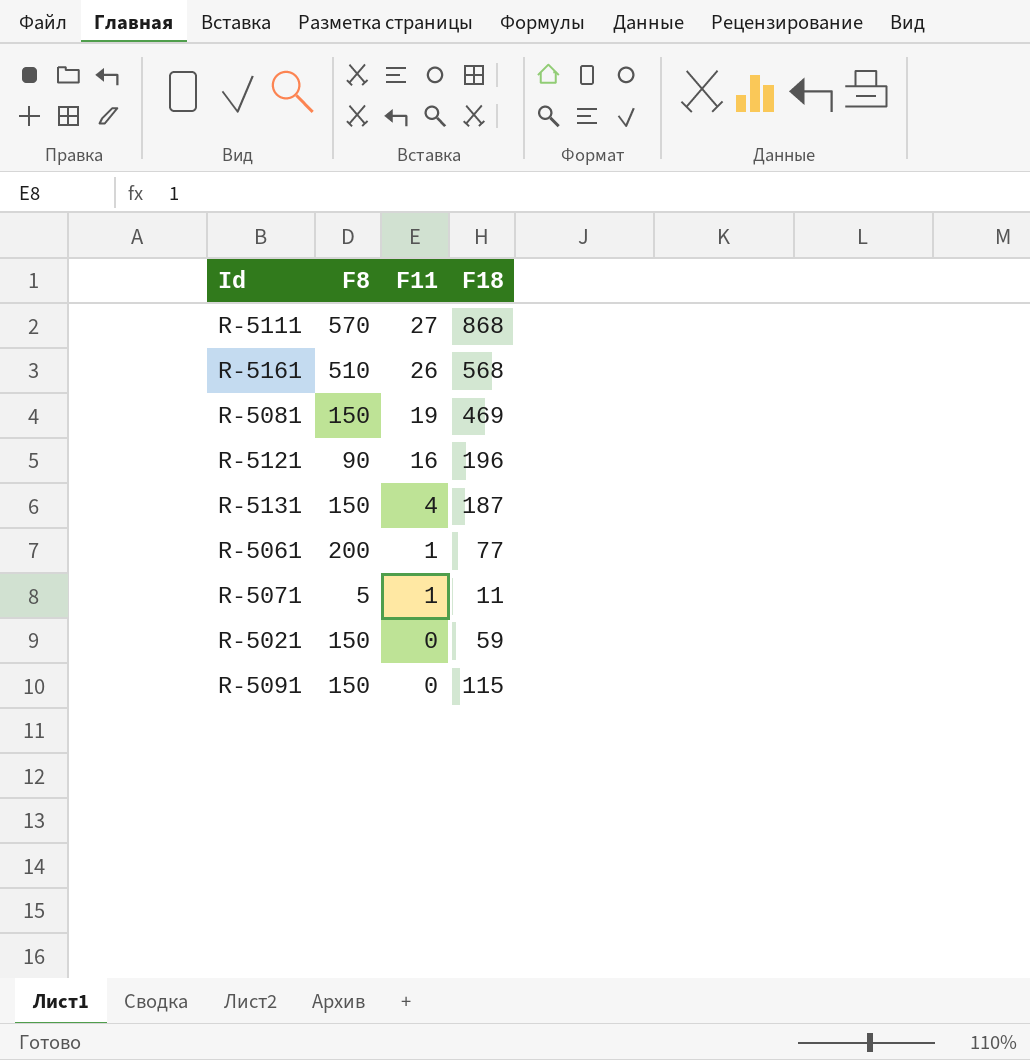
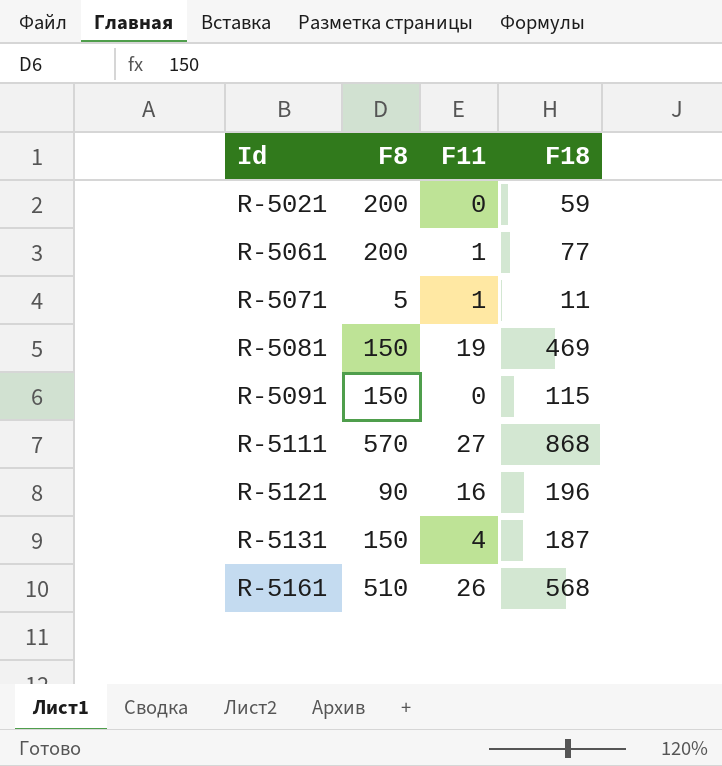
row order: F11 descending -> Id ascending
R-5021 | F8: 150 -> 200

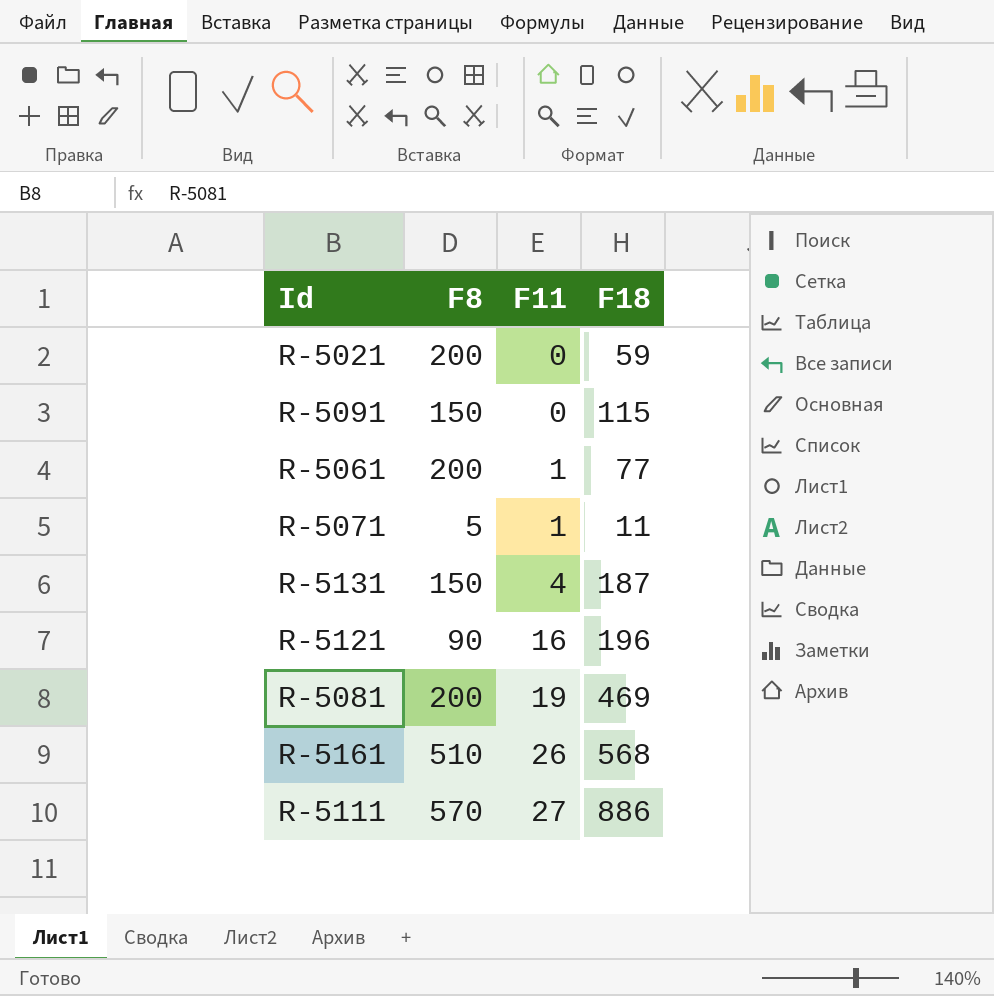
row order: Id ascending -> F11 ascending
R-5081 | F8: 150 -> 200
R-5111 | F18: 868 -> 886

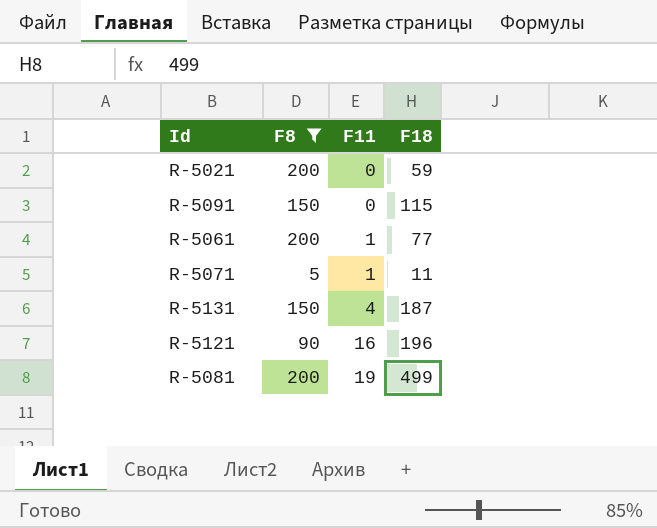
filter: none -> F8 <= 200
R-5081 | F18: 469 -> 499

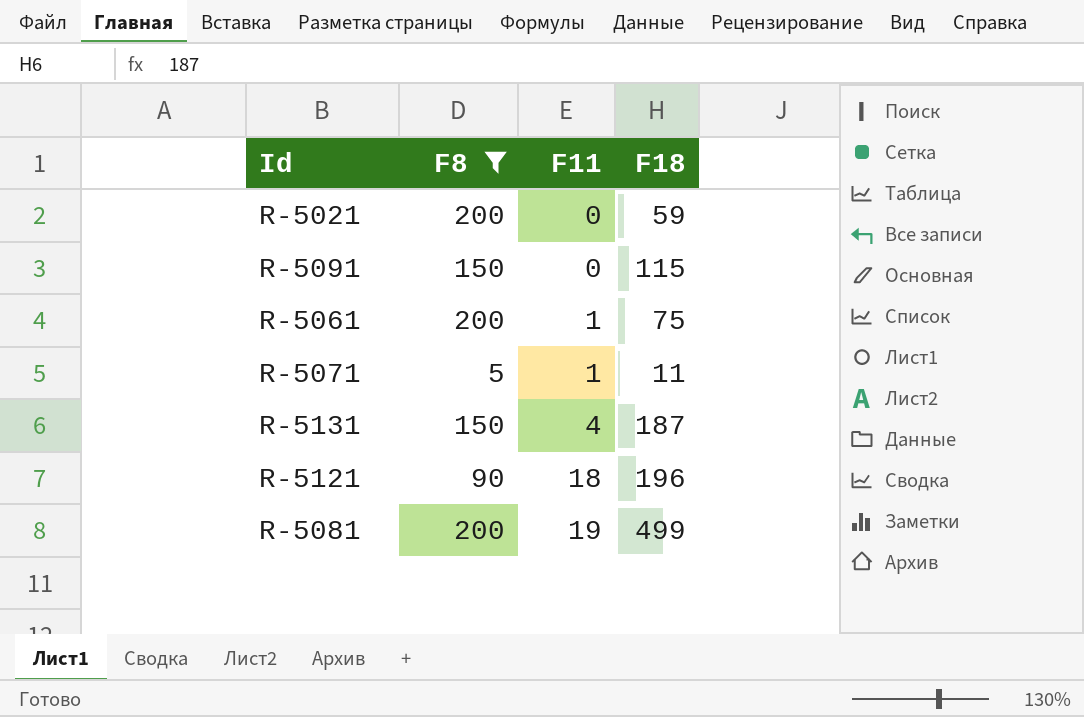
R-5061 | F18: 77 -> 75
R-5121 | F11: 16 -> 18

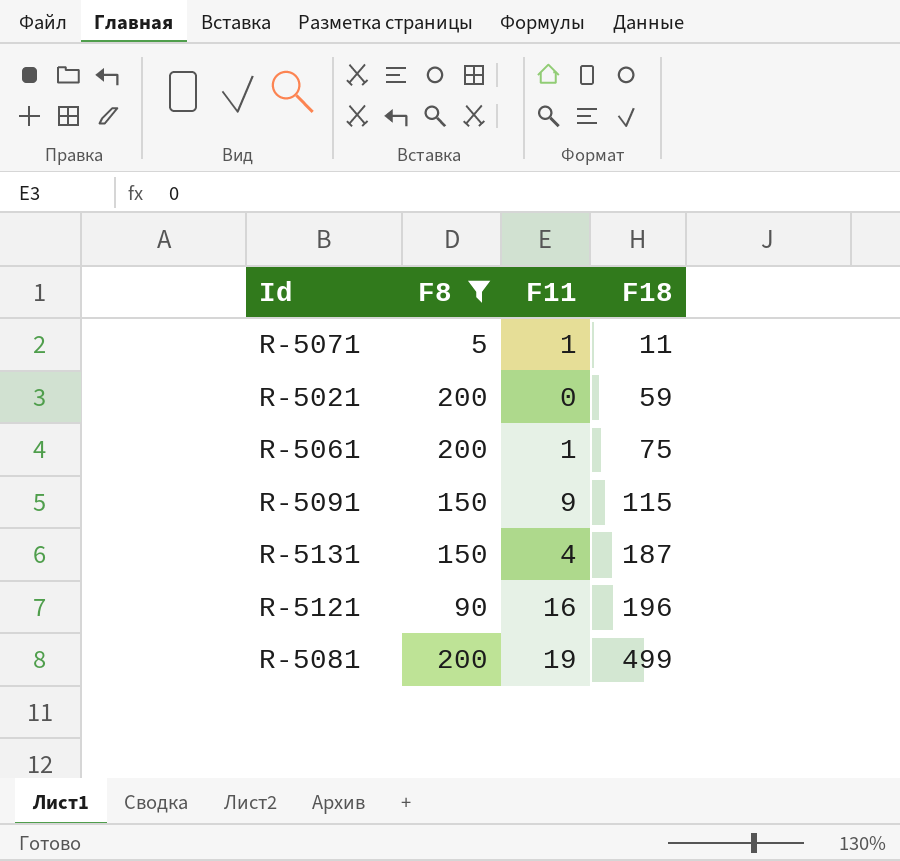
row order: F11 ascending -> F18 ascending
R-5091 | F11: 0 -> 9
R-5121 | F11: 18 -> 16

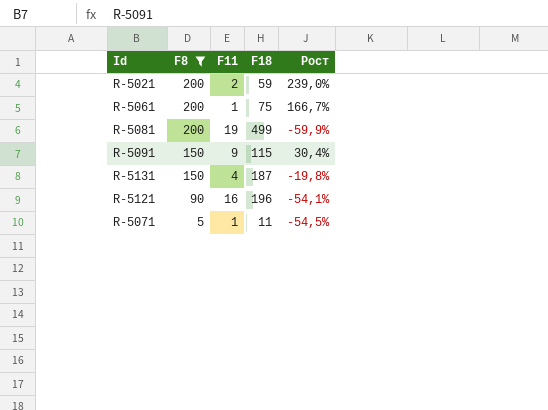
row order: F18 ascending -> F8 descending
column Рост | formula: none -> ([F8] - [F18]) / [F18]
R-5021 | F11: 0 -> 2

